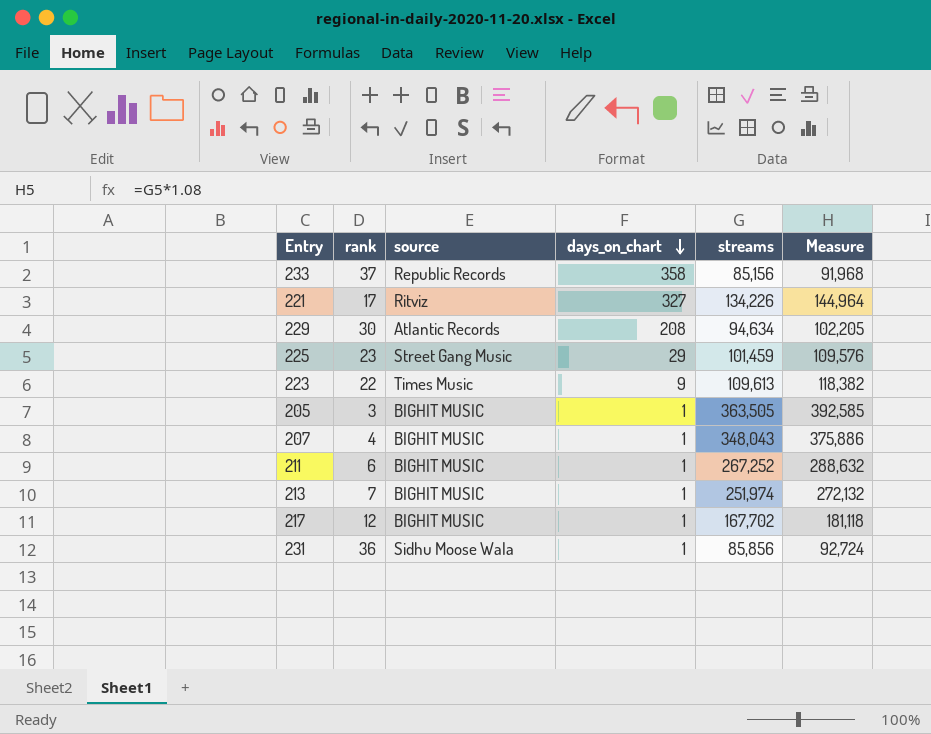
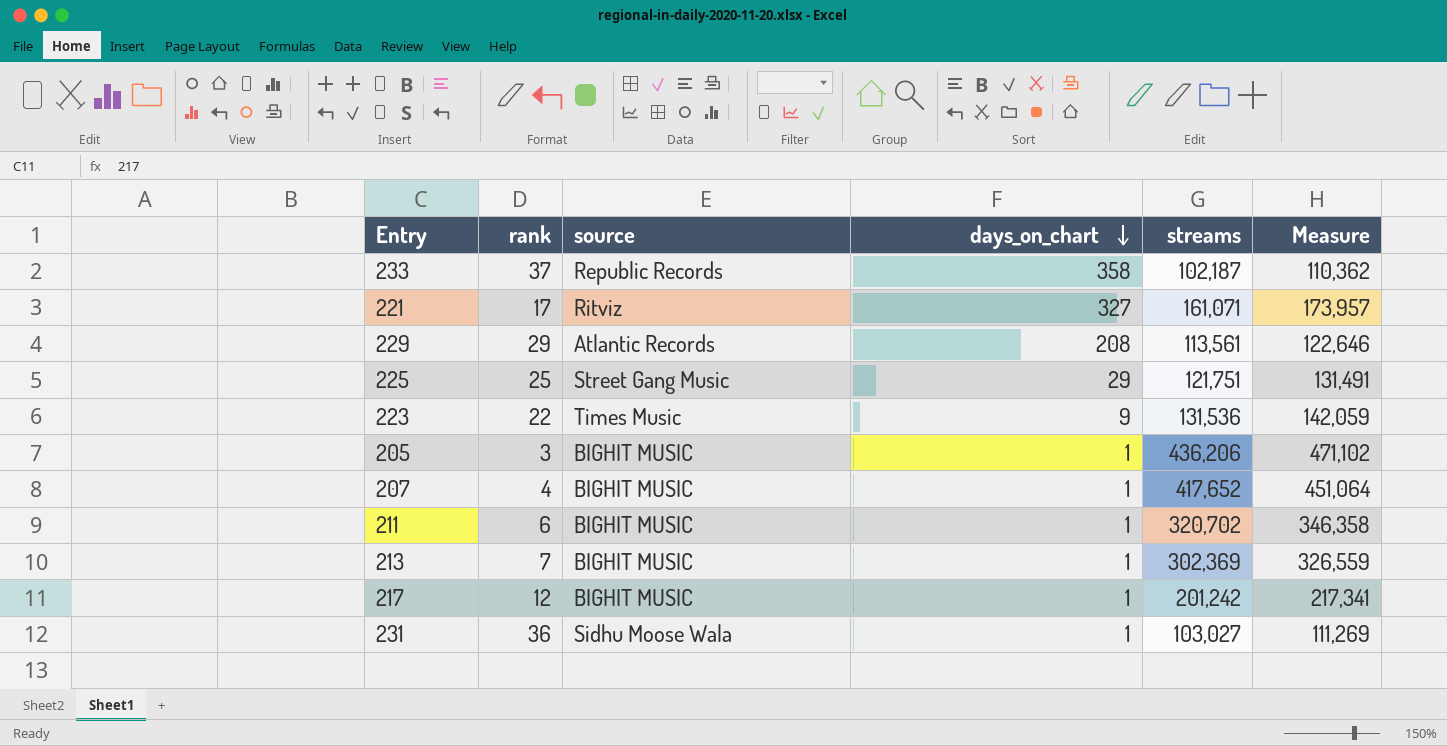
233 | streams: 85,156 -> 102,187
233 | Measure: 91,968 -> 110,362
221 | streams: 134,226 -> 161,071
221 | Measure: 144,964 -> 173,957
229 | rank: 30 -> 29
229 | streams: 94,634 -> 113,561
229 | Measure: 102,205 -> 122,646
225 | rank: 23 -> 25
225 | streams: 101,459 -> 121,751
225 | Measure: 109,576 -> 131,491
223 | streams: 109,613 -> 131,536
223 | Measure: 118,382 -> 142,059
205 | streams: 363,505 -> 436,206
205 | Measure: 392,585 -> 471,102
207 | streams: 348,043 -> 417,652
207 | Measure: 375,886 -> 451,064
211 | streams: 267,252 -> 320,702
211 | Measure: 288,632 -> 346,358
213 | streams: 251,974 -> 302,369
213 | Measure: 272,132 -> 326,559
217 | streams: 167,702 -> 201,242
217 | Measure: 181,118 -> 217,341
231 | streams: 85,856 -> 103,027
231 | Measure: 92,724 -> 111,269

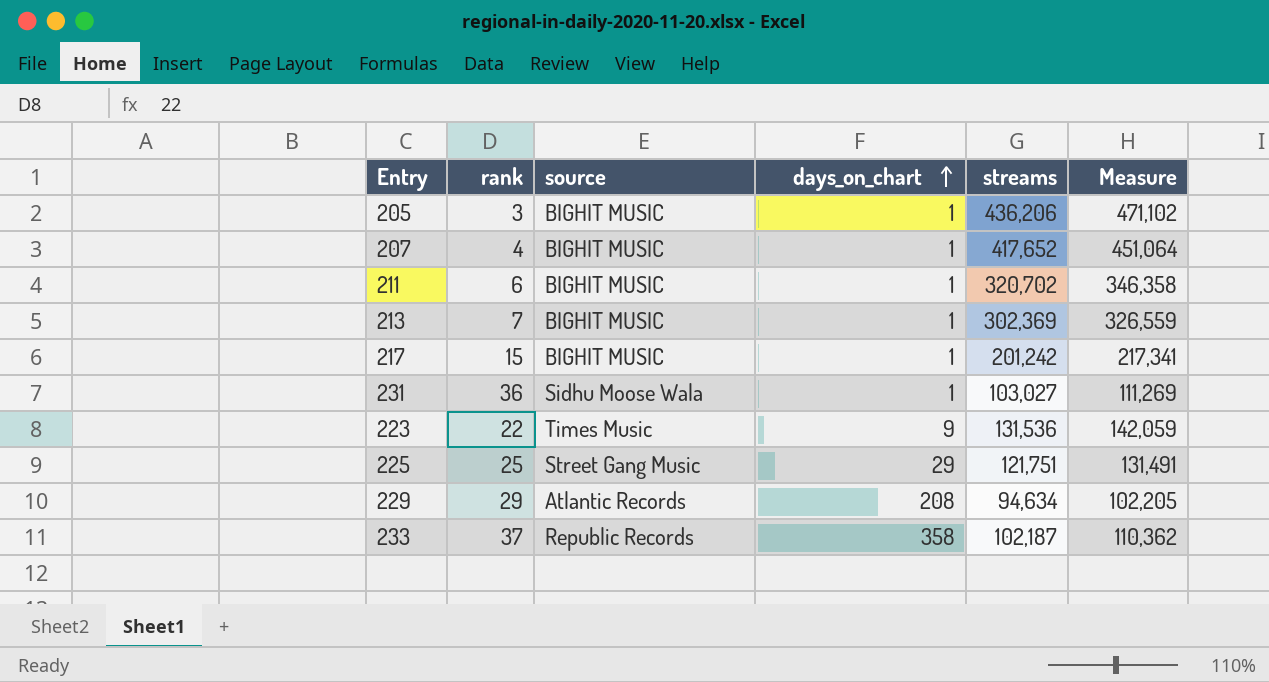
row order: days_on_chart descending -> days_on_chart ascending
row 221: 17 | Ritviz | 327 | 161,071 | 173,957 -> none
217 | rank: 12 -> 15
229 | streams: 113,561 -> 94,634
229 | Measure: 122,646 -> 102,205

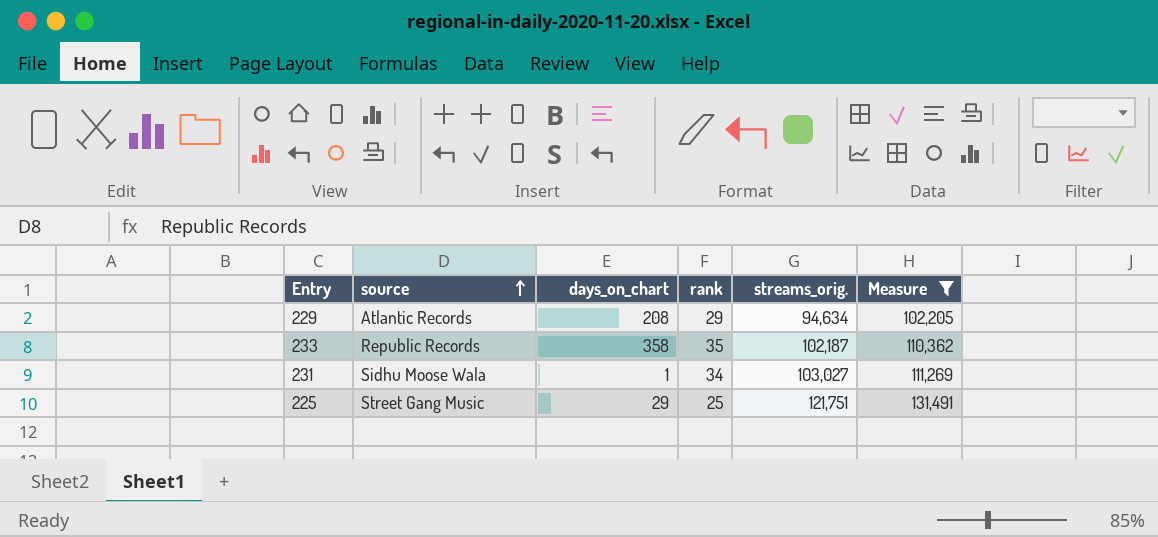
filter: none -> Measure <= 131,491
row order: days_on_chart ascending -> source ascending
column rank | position: 2 -> 4
column name: streams -> streams_orig.
233 | rank: 37 -> 35
231 | rank: 36 -> 34

